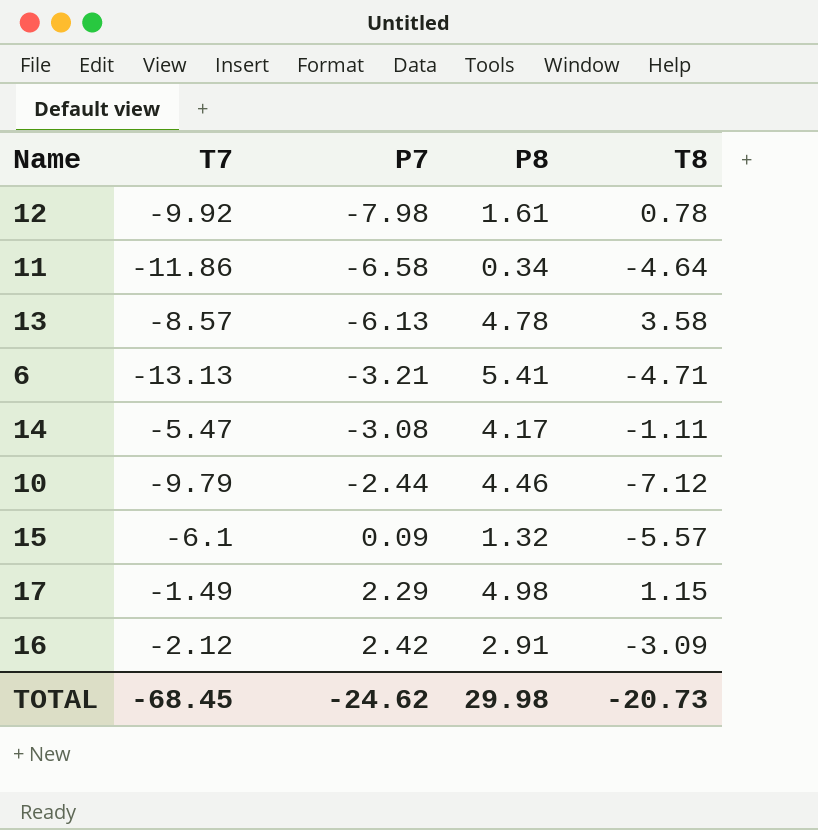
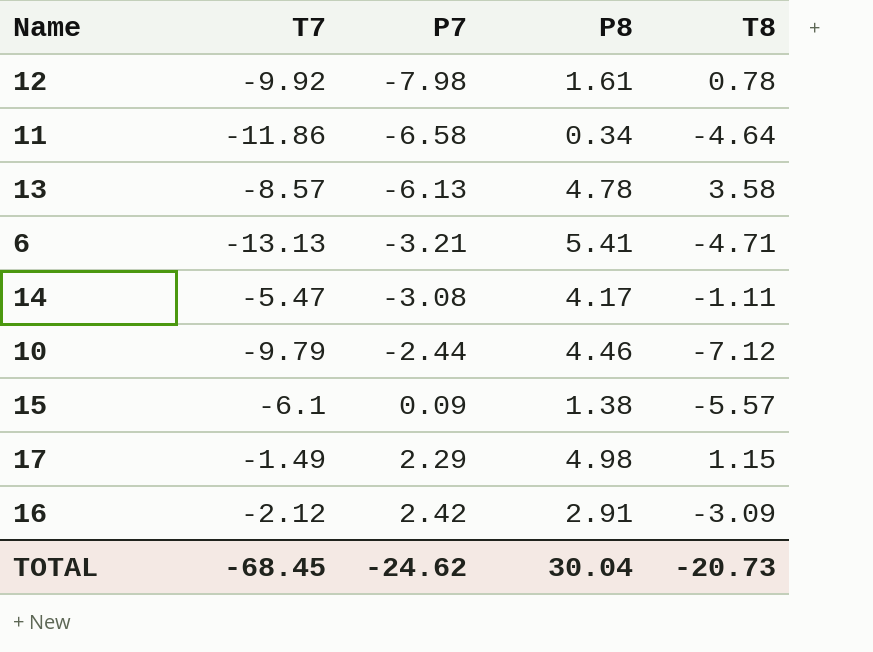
15 | P8: 1.32 -> 1.38
TOTAL | P8: 29.98 -> 30.04

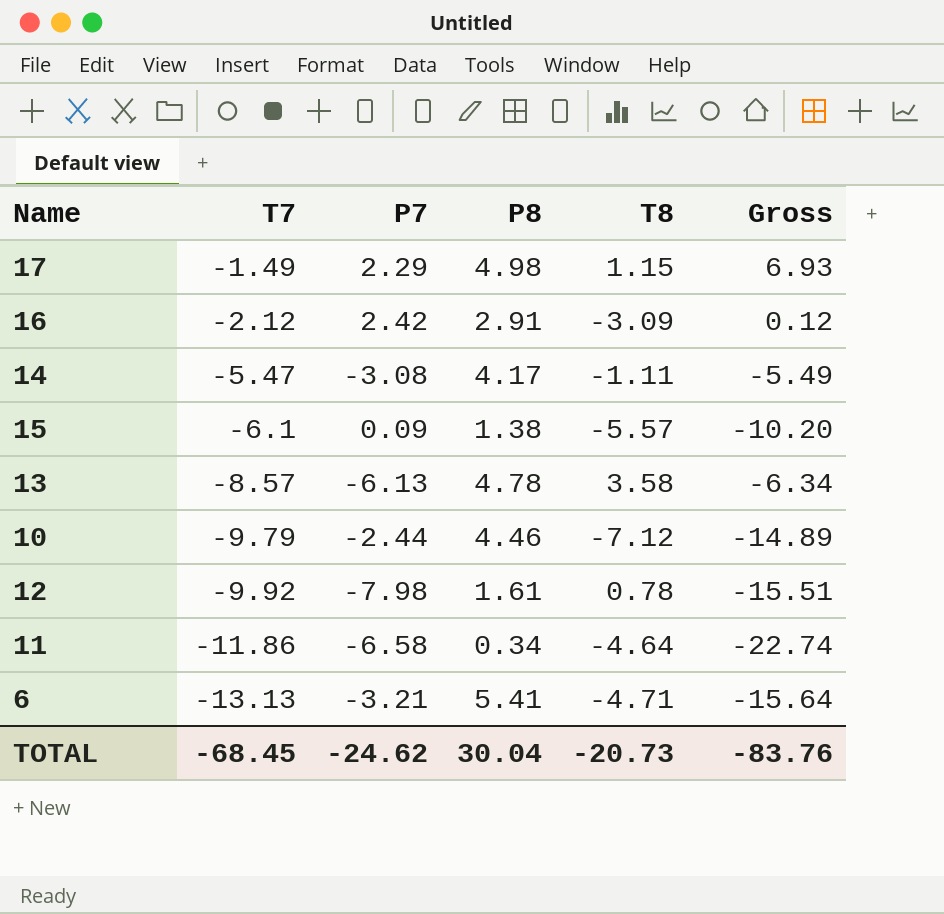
row order: P7 ascending -> T7 descending
column Gross | formula: none -> [T7] + [P7] + [P8] + [T8]

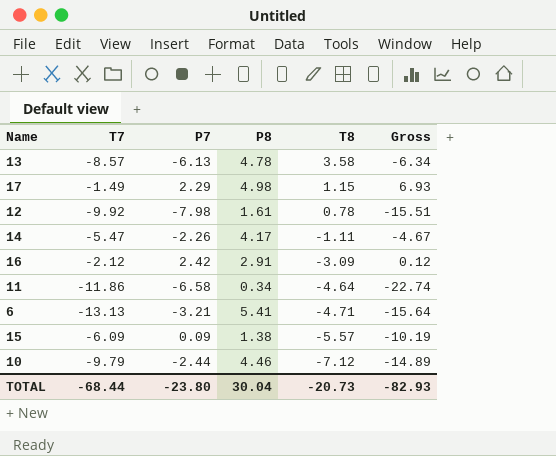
row order: T7 descending -> T8 descending
14 | P7: -3.08 -> -2.26
14 | Gross: -5.49 -> -4.67
15 | T7: -6.1 -> -6.09
15 | Gross: -10.20 -> -10.19
TOTAL | T7: -68.45 -> -68.44
TOTAL | P7: -24.62 -> -23.80
TOTAL | Gross: -83.76 -> -82.93

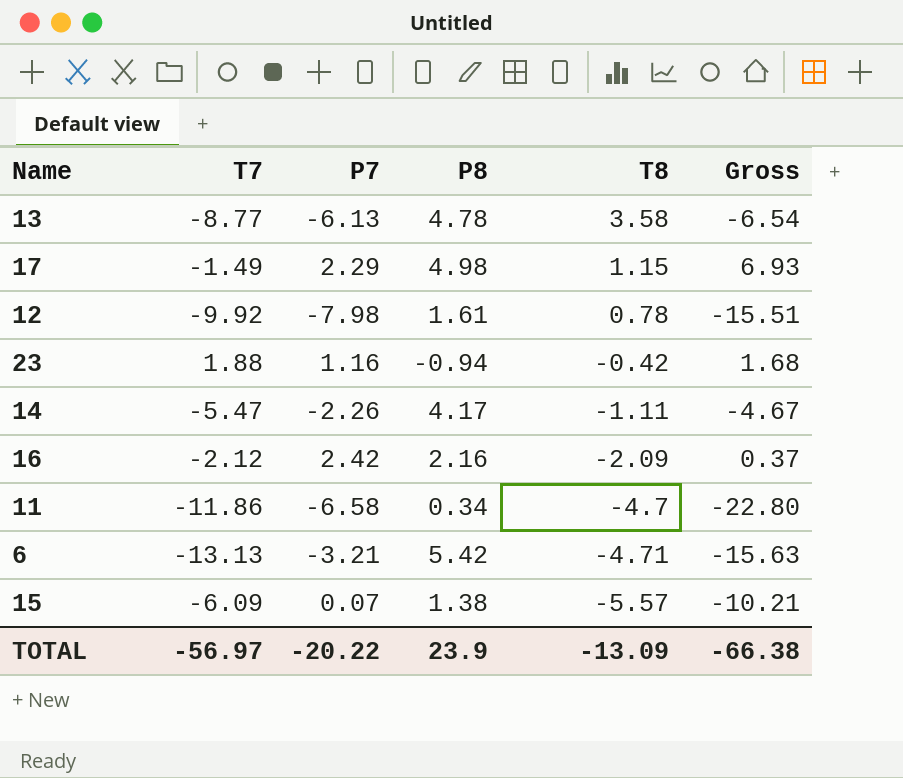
row 10: -9.79 | -2.44 | 4.46 | -7.12 | -14.89 -> none
13 | T7: -8.57 -> -8.77
13 | Gross: -6.34 -> -6.54
row 23: none -> 1.88 | 1.16 | -0.94 | -0.42 | 1.68
16 | P8: 2.91 -> 2.16
16 | T8: -3.09 -> -2.09
16 | Gross: 0.12 -> 0.37
11 | T8: -4.64 -> -4.7
11 | Gross: -22.74 -> -22.80
6 | P8: 5.41 -> 5.42
6 | Gross: -15.64 -> -15.63
15 | P7: 0.09 -> 0.07
15 | Gross: -10.19 -> -10.21
TOTAL | T7: -68.44 -> -56.97
TOTAL | P7: -23.80 -> -20.22
TOTAL | P8: 30.04 -> 23.9
TOTAL | T8: -20.73 -> -13.09
TOTAL | Gross: -82.93 -> -66.38

